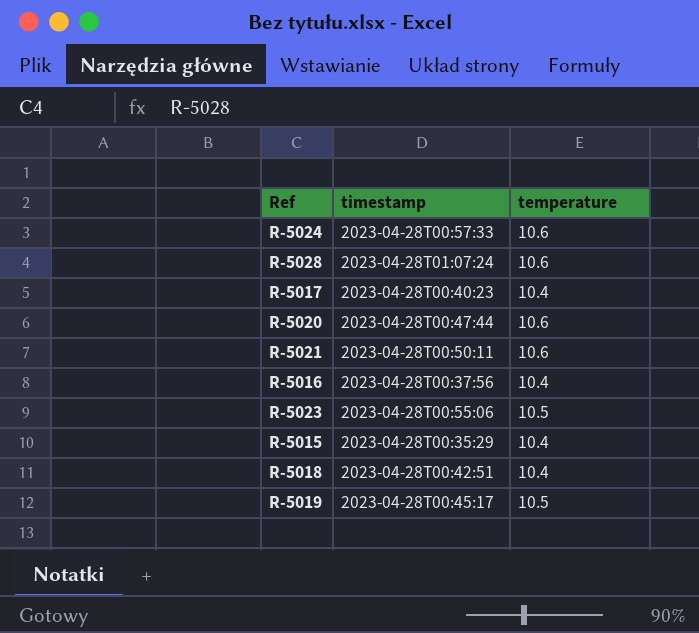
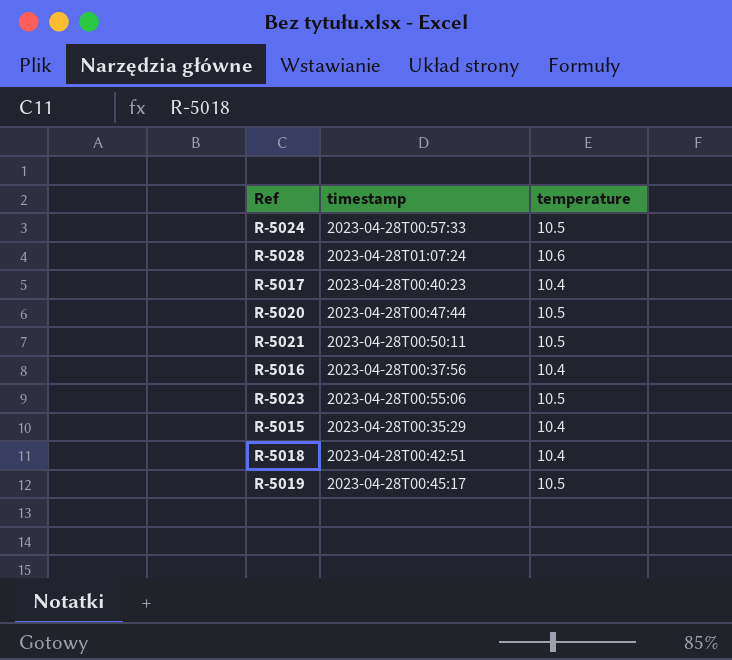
R-5024 | temperature: 10.6 -> 10.5
R-5020 | temperature: 10.6 -> 10.5
R-5021 | temperature: 10.6 -> 10.5

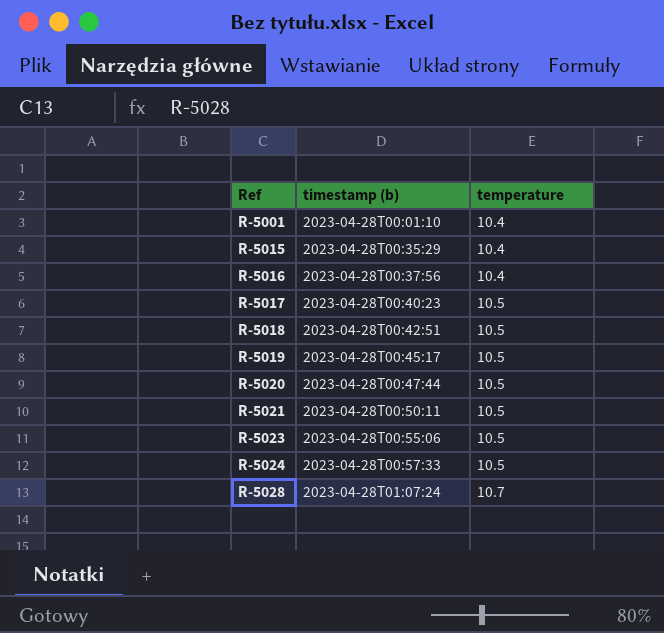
row order: none -> Ref ascending
column name: timestamp -> timestamp (b)
row R-5001: none -> 2023-04-28T00:01:10 | 10.4
R-5017 | temperature: 10.4 -> 10.5
R-5018 | temperature: 10.4 -> 10.5
R-5028 | temperature: 10.6 -> 10.7

